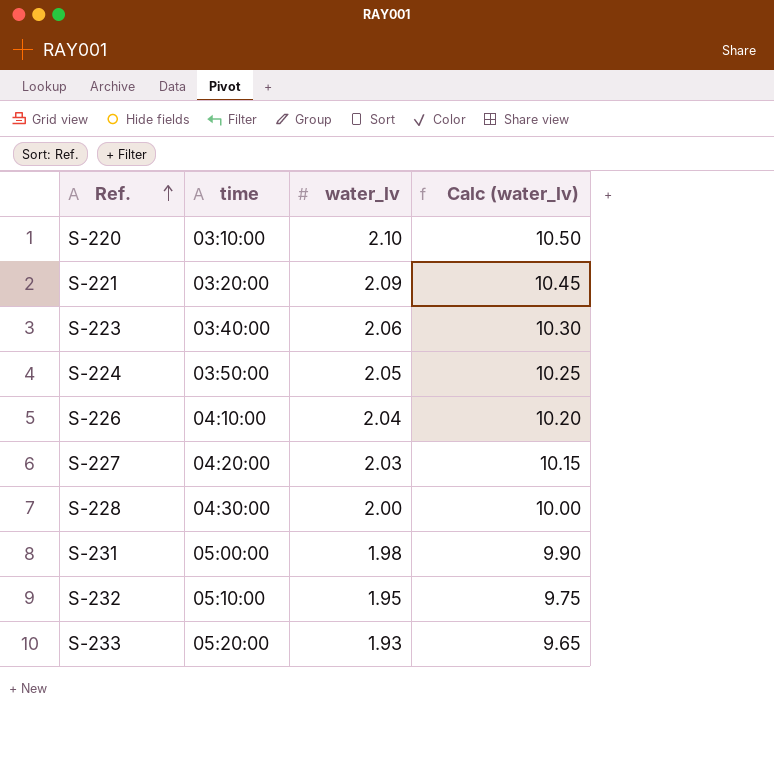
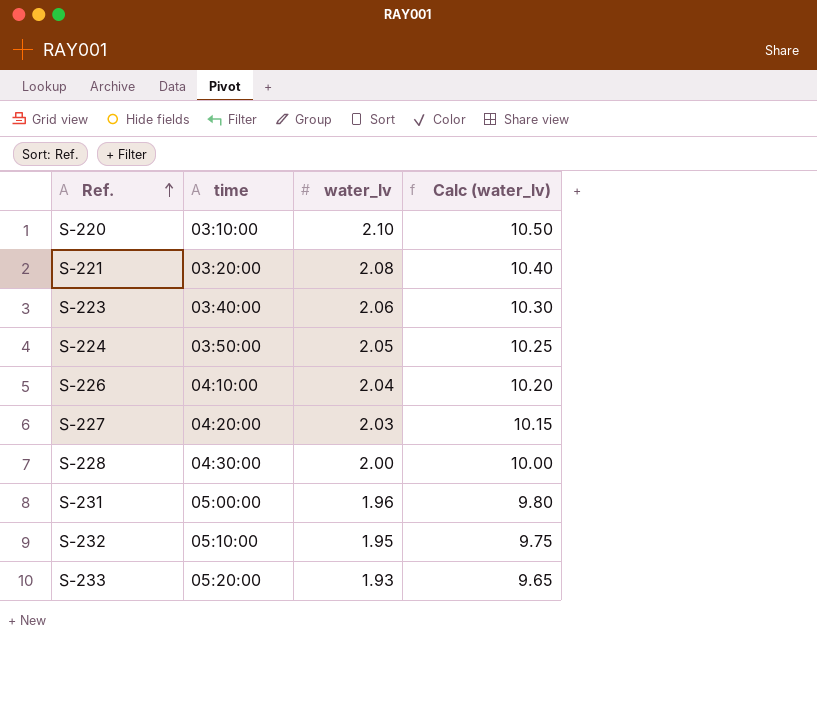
S-221 | water_lv: 2.09 -> 2.08
S-221 | Calc (water_lv): 10.45 -> 10.40
S-231 | water_lv: 1.98 -> 1.96
S-231 | Calc (water_lv): 9.90 -> 9.80

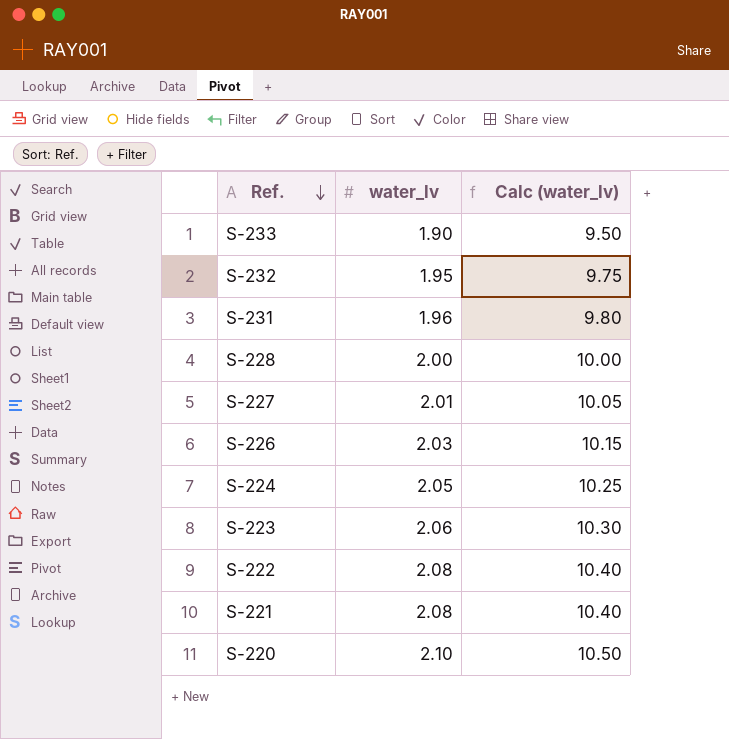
row order: Ref. ascending -> Ref. descending
column time | position: 2 -> none
S-233 | water_lv: 1.93 -> 1.90
S-233 | Calc (water_lv): 9.65 -> 9.50
S-227 | water_lv: 2.03 -> 2.01
S-227 | Calc (water_lv): 10.15 -> 10.05
S-226 | water_lv: 2.04 -> 2.03
S-226 | Calc (water_lv): 10.20 -> 10.15
row S-222: none -> 2.08 | 10.40

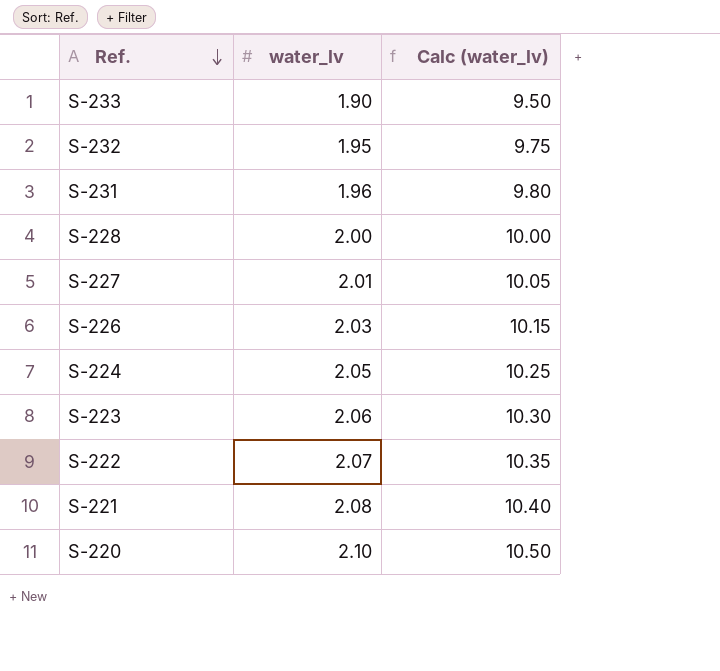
S-222 | water_lv: 2.08 -> 2.07
S-222 | Calc (water_lv): 10.40 -> 10.35

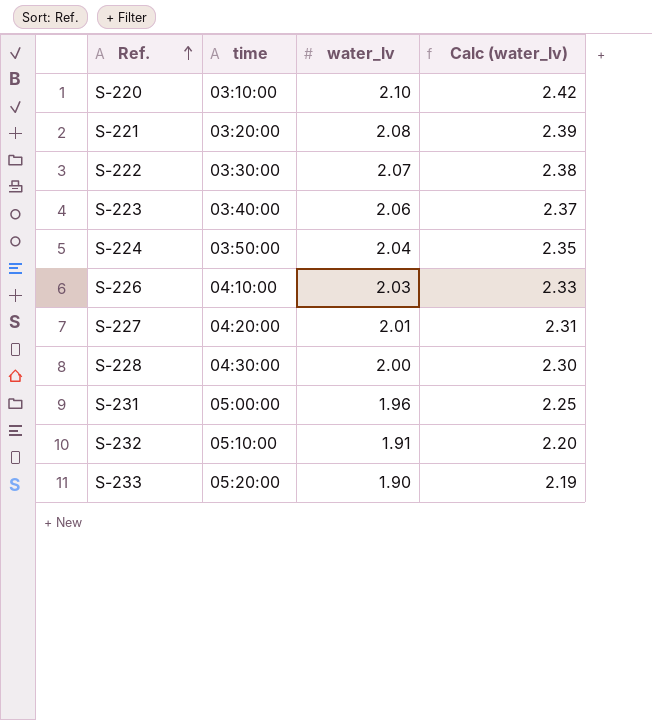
row order: Ref. descending -> Ref. ascending
column time | position: none -> 2
column Calc (water_lv) | formula: [water_lv] * 5 -> [water_lv] * 1.15
S-224 | water_lv: 2.05 -> 2.04
S-232 | water_lv: 1.95 -> 1.91

